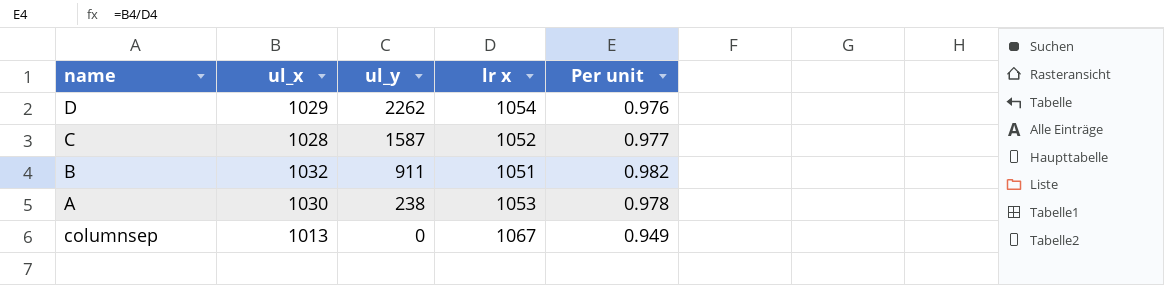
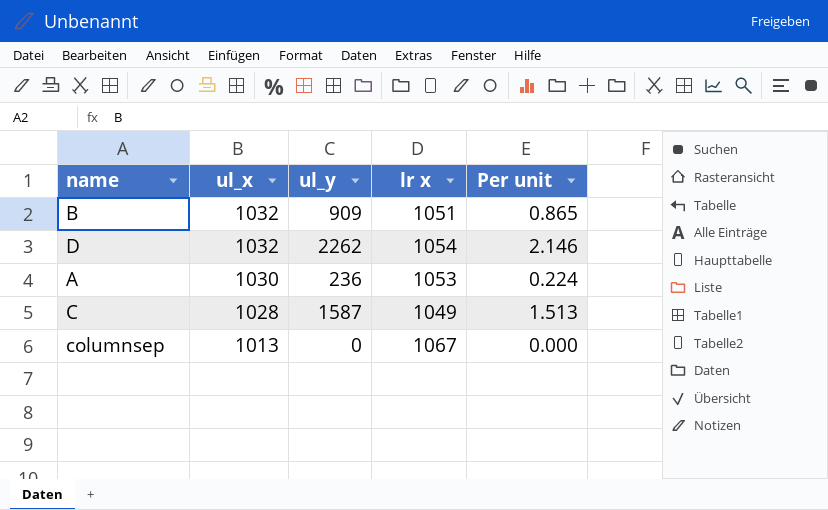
row order: ul_y descending -> ul_x descending
column Per unit | formula: [ul_x] / [lr x] -> [ul_y] / [lr x]
B | ul_y: 911 -> 909
D | ul_x: 1029 -> 1032
A | ul_y: 238 -> 236
C | lr x: 1052 -> 1049

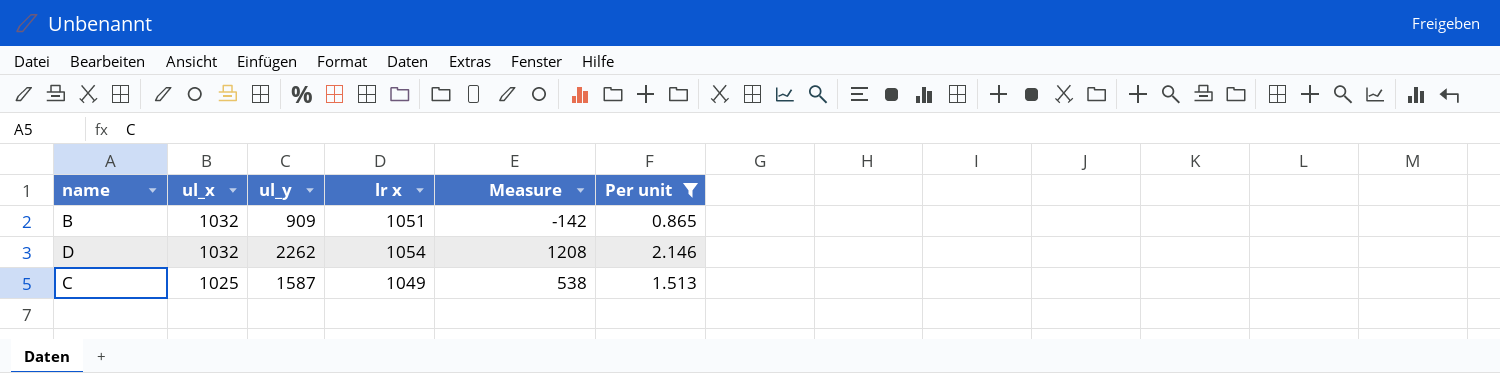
filter: none -> Per unit >= 0.865
column Measure | formula: none -> [ul_y] - [lr x]
C | ul_x: 1028 -> 1025

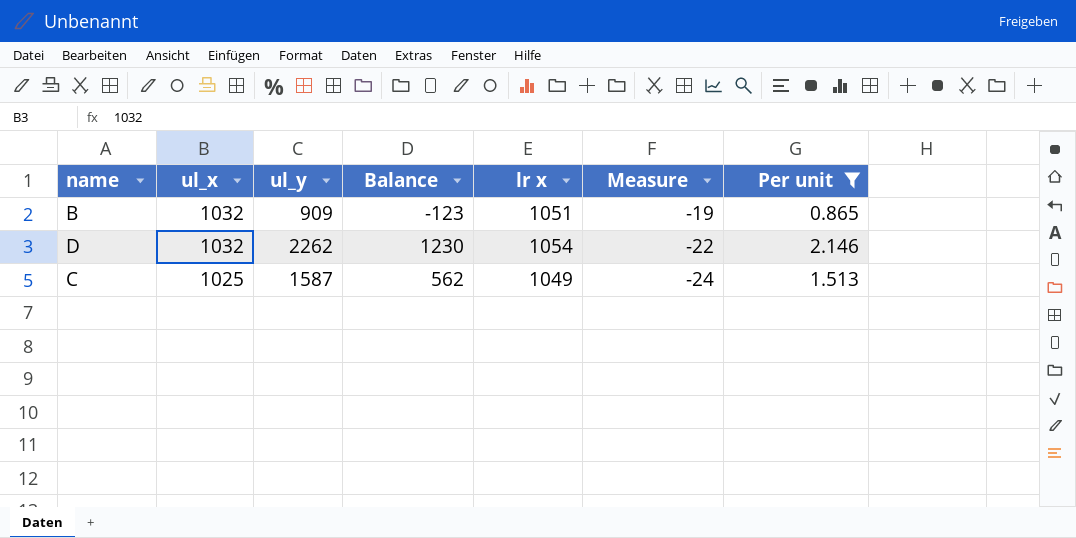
column Balance | formula: none -> [ul_y] - [ul_x]
column Measure | formula: [ul_y] - [lr x] -> [ul_x] - [lr x]

